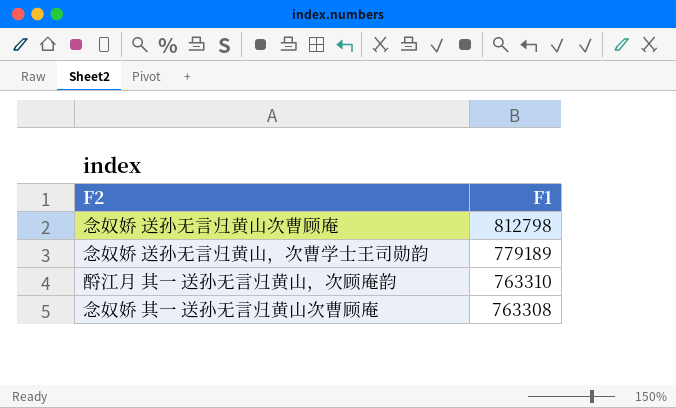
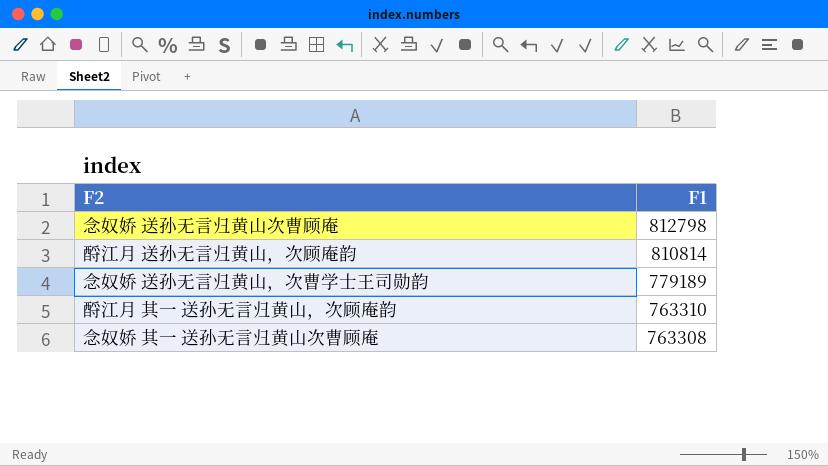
row 酹江月 送孙无言归黄山，次顾庵韵: none -> 810814

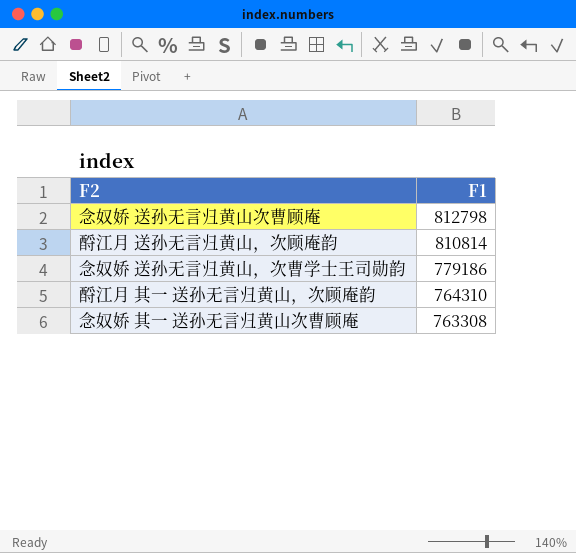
念奴娇 送孙无言归黄山，次曹学士王司勋韵 | F1: 779189 -> 779186
酹江月 其一 送孙无言归黄山，次顾庵韵 | F1: 763310 -> 764310

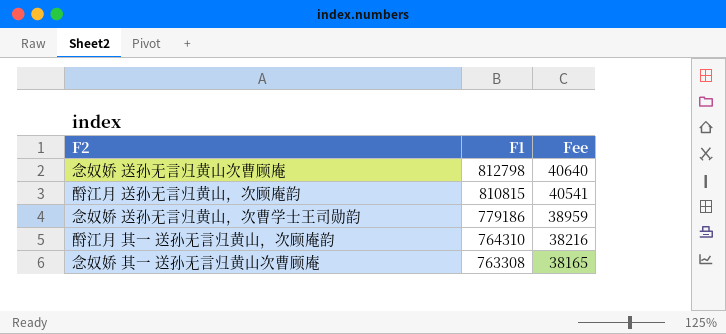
column Fee | formula: none -> [F1] * 0.05
酹江月 送孙无言归黄山，次顾庵韵 | F1: 810814 -> 810815

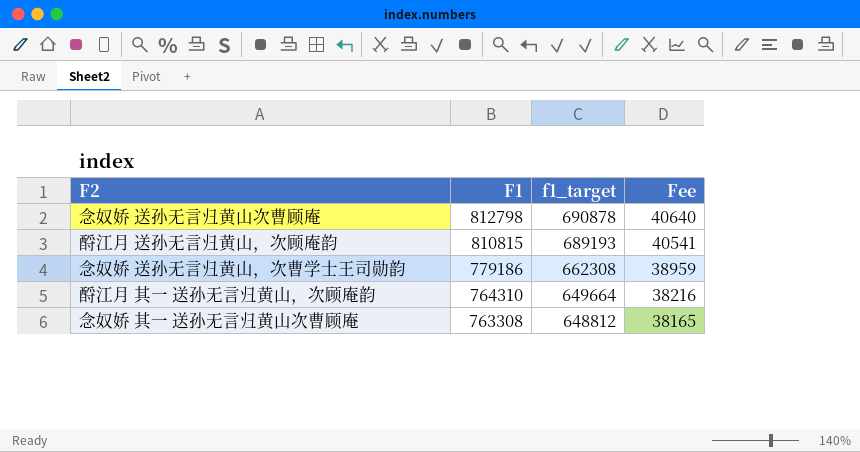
column f1_target | formula: none -> [F1] * 0.85

